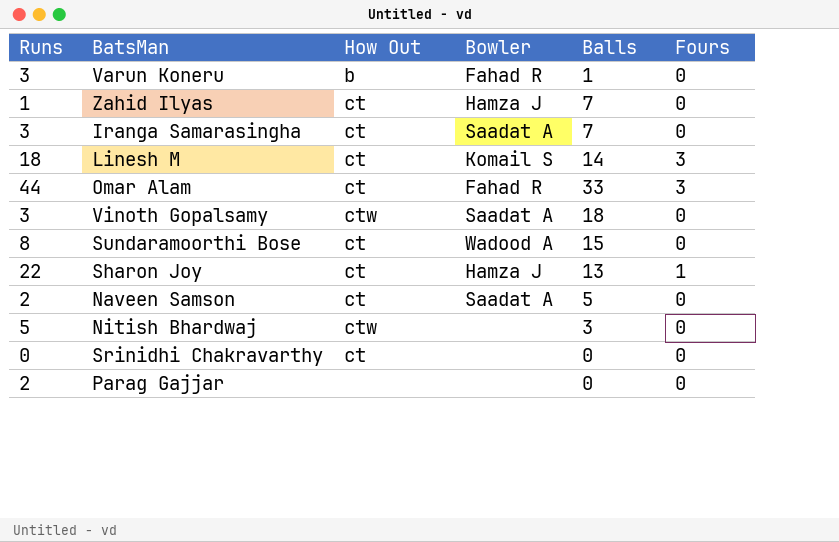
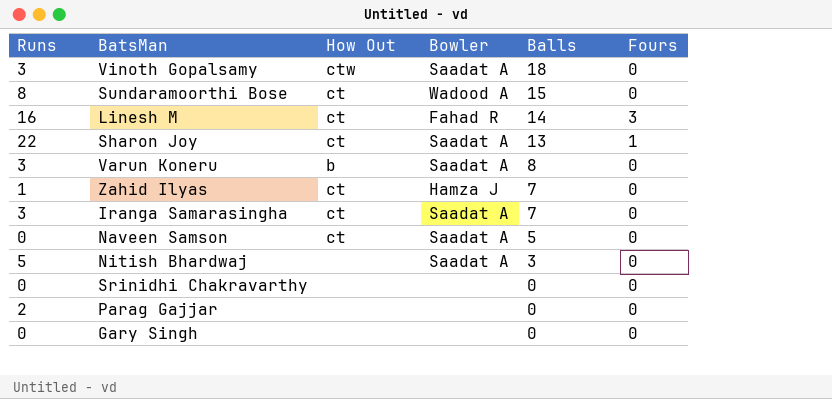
row order: none -> Balls descending
row Omar Alam: 44 | ct | Fahad R | 33 | 3 -> none
Linesh M | Runs: 18 -> 16
Linesh M | Bowler: Komail S -> Fahad R
Sharon Joy | Bowler: Hamza J -> Saadat A
Varun Koneru | Bowler: Fahad R -> Saadat A
Varun Koneru | Balls: 1 -> 8
Naveen Samson | Runs: 2 -> 0
Nitish Bhardwaj | How Out: ctw -> none
Nitish Bhardwaj | Bowler: none -> Saadat A
Srinidhi Chakravarthy | How Out: ct -> none
row Gary Singh: none -> 0 | none | none | 0 | 0

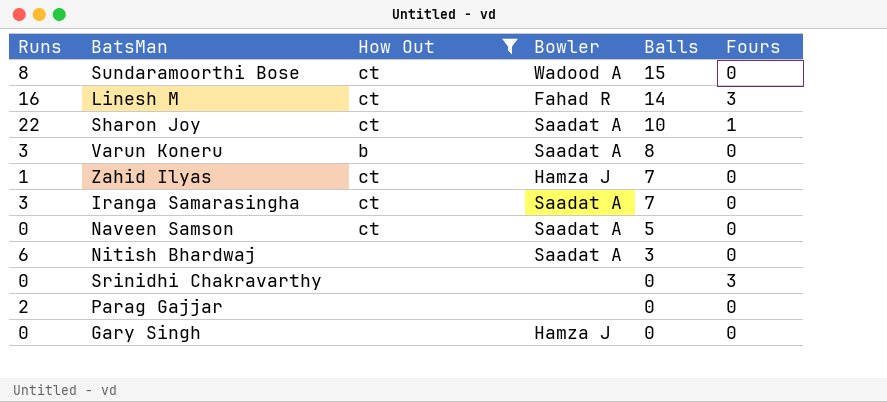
filter: none -> How Out != ctw
Sharon Joy | Balls: 13 -> 10
Nitish Bhardwaj | Runs: 5 -> 6
Srinidhi Chakravarthy | Fours: 0 -> 3
Gary Singh | Bowler: none -> Hamza J

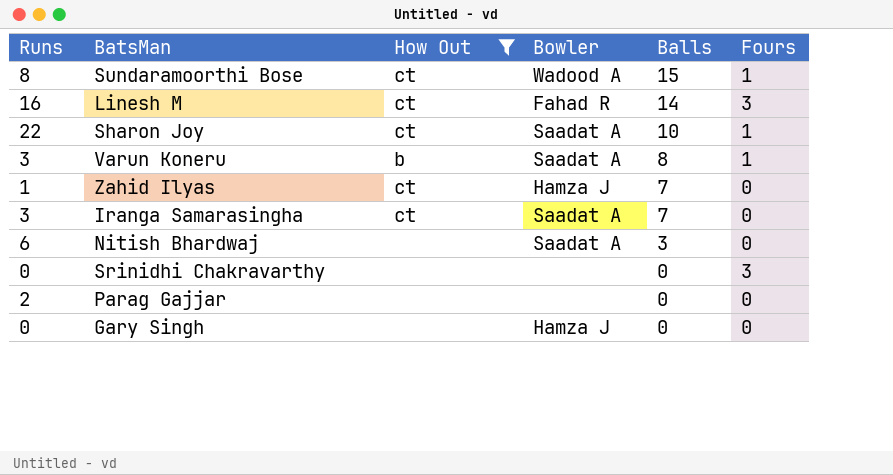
row Naveen Samson: 0 | ct | Saadat A | 5 | 0 -> none
Sundaramoorthi Bose | Fours: 0 -> 1
Varun Koneru | Fours: 0 -> 1

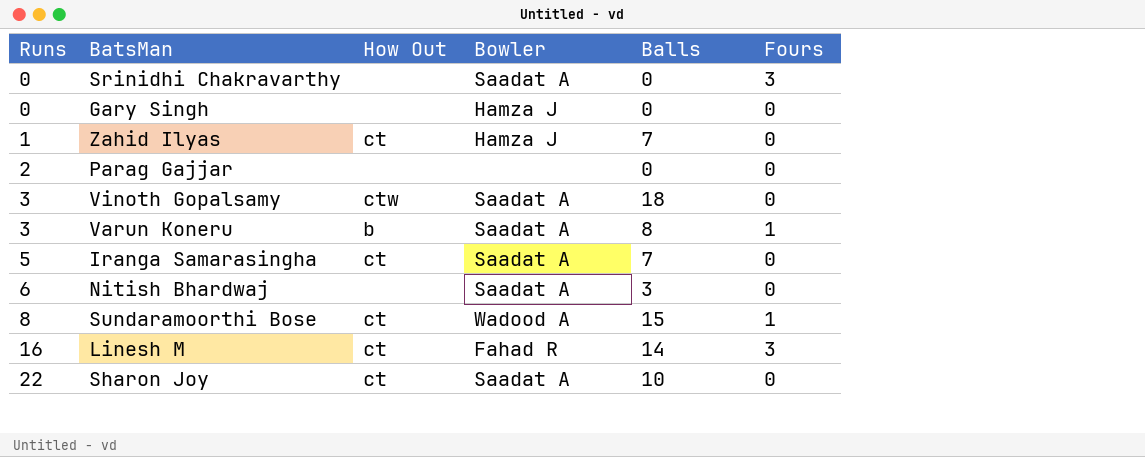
filter: How Out != ctw -> none
row order: Balls descending -> Runs ascending
Srinidhi Chakravarthy | Bowler: none -> Saadat A
Iranga Samarasingha | Runs: 3 -> 5
Sharon Joy | Fours: 1 -> 0

